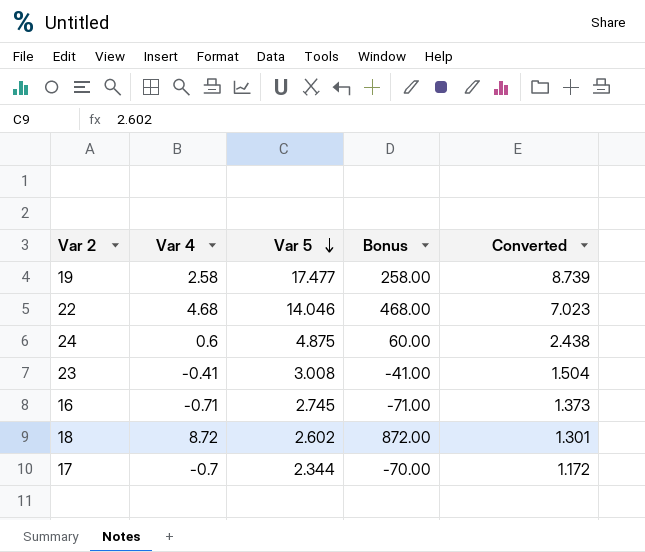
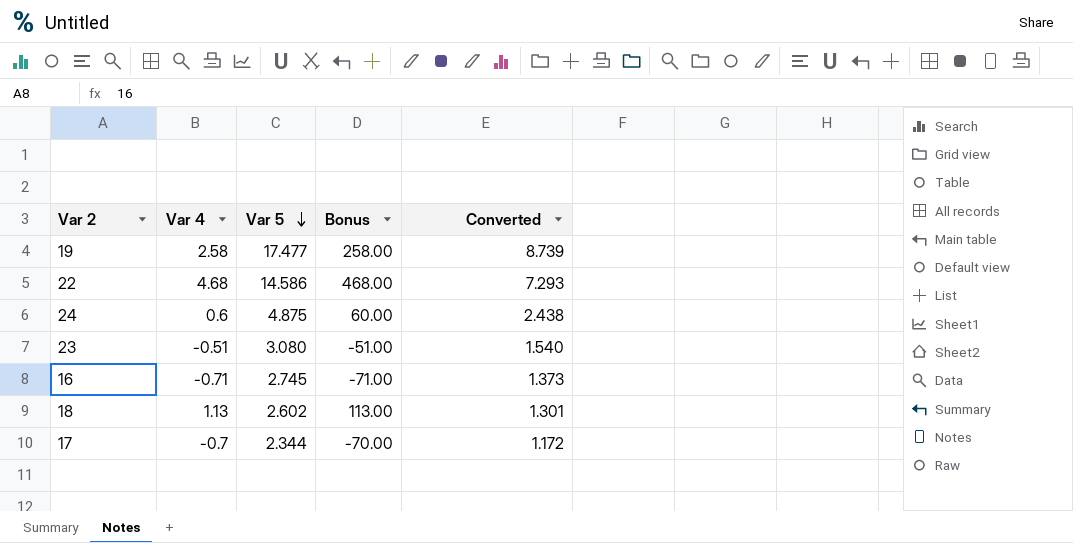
22 | Var 5: 14.046 -> 14.586
22 | Converted: 7.023 -> 7.293
23 | Var 4: -0.41 -> -0.51
23 | Var 5: 3.008 -> 3.080
23 | Bonus: -41.00 -> -51.00
23 | Converted: 1.504 -> 1.540
18 | Var 4: 8.72 -> 1.13
18 | Bonus: 872.00 -> 113.00

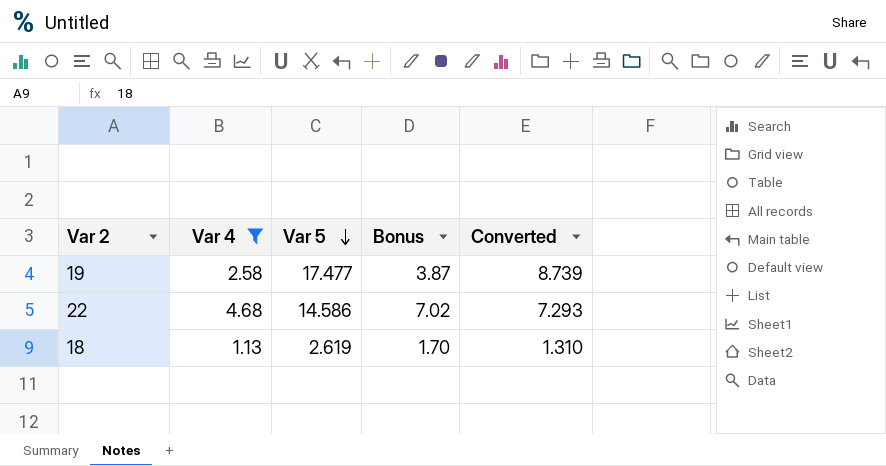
filter: none -> Var 4 >= 1.13
column Bonus | formula: [Var 4] * 100 -> [Var 4] * 1.5
18 | Var 5: 2.602 -> 2.619
18 | Converted: 1.301 -> 1.310

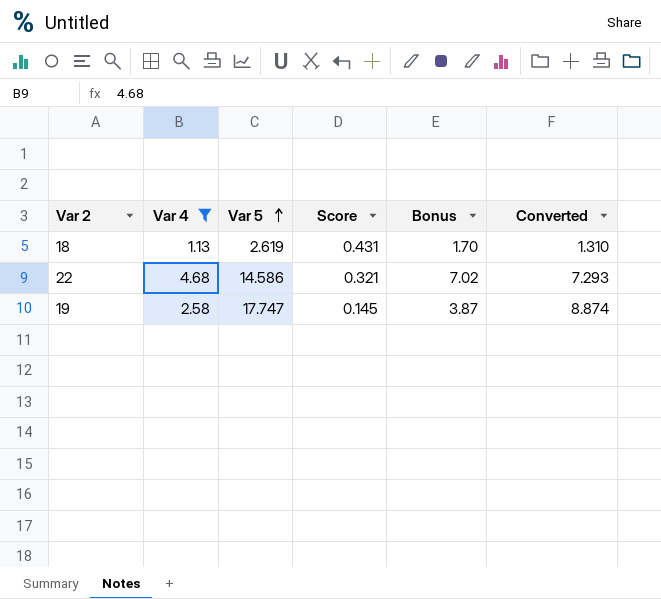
row order: Var 5 descending -> Var 5 ascending
column Score | formula: none -> [Var 4] / [Var 5]
19 | Var 5: 17.477 -> 17.747
19 | Converted: 8.739 -> 8.874

